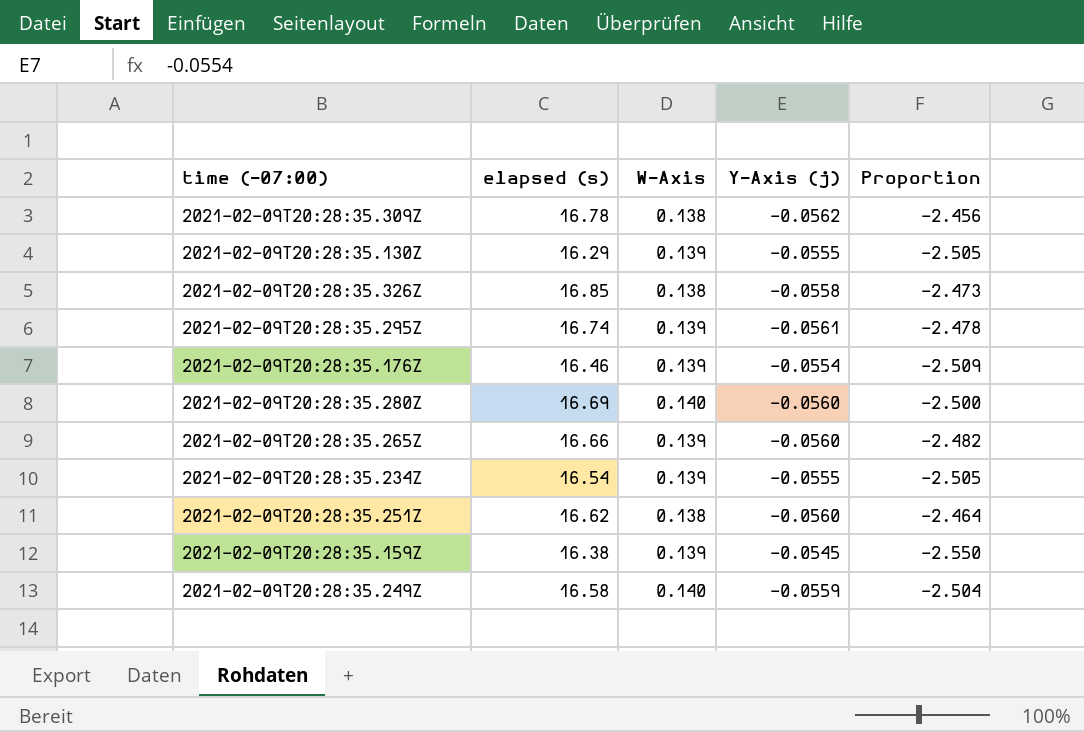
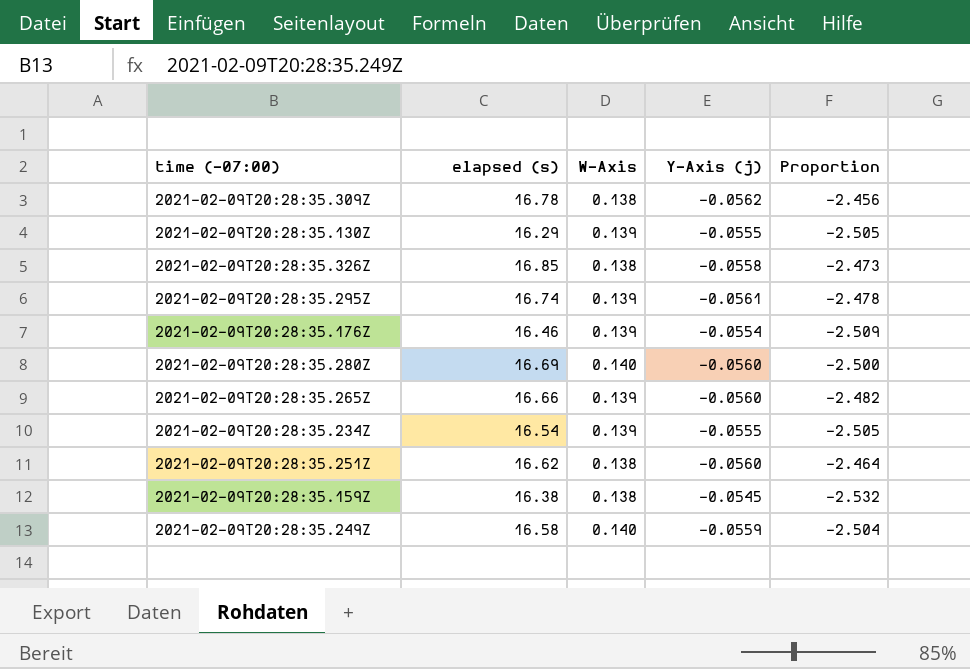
2021-02-09T20:28:35.159Z | W-Axis: 0.139 -> 0.138
2021-02-09T20:28:35.159Z | Proportion: -2.550 -> -2.532

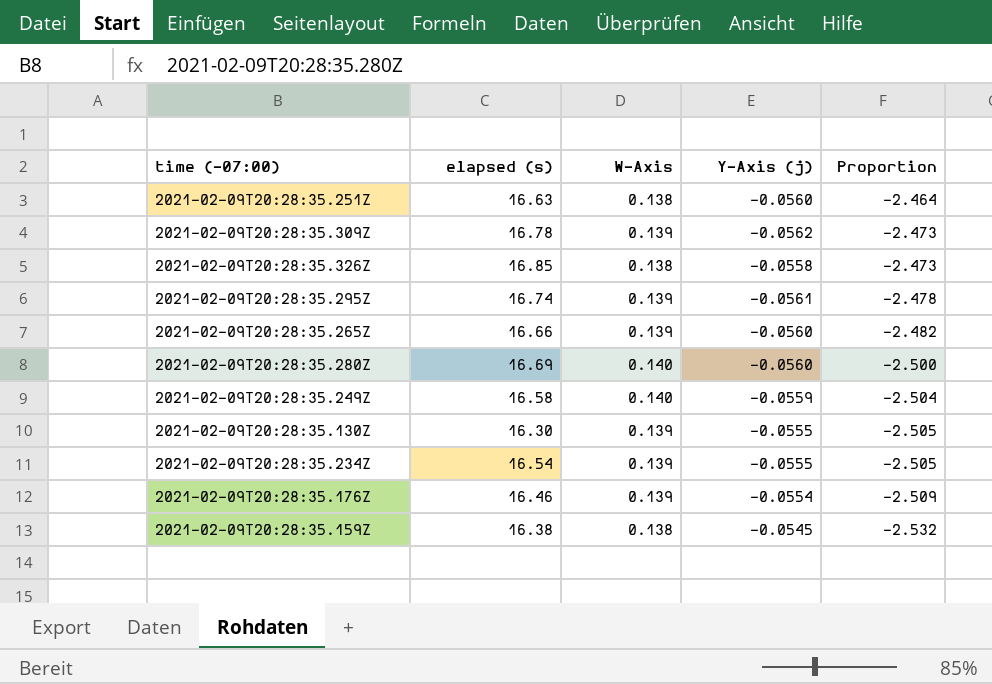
row order: none -> Proportion descending
2021-02-09T20:28:35.251Z | elapsed (s): 16.62 -> 16.63
2021-02-09T20:28:35.309Z | W-Axis: 0.138 -> 0.139
2021-02-09T20:28:35.309Z | Proportion: -2.456 -> -2.473
2021-02-09T20:28:35.130Z | elapsed (s): 16.29 -> 16.30

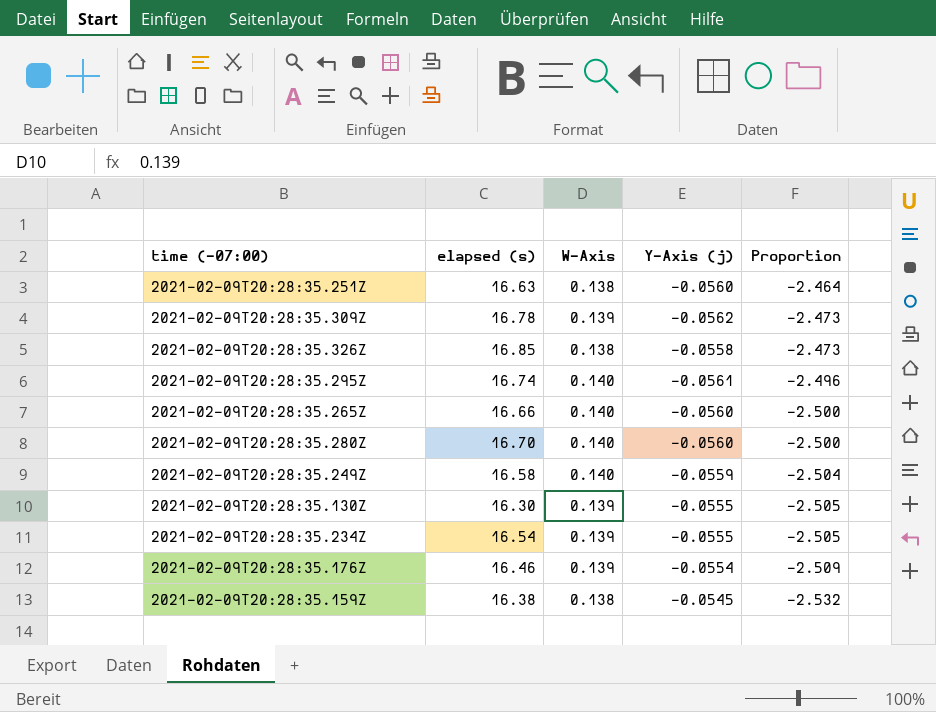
2021-02-09T20:28:35.295Z | W-Axis: 0.139 -> 0.140
2021-02-09T20:28:35.295Z | Proportion: -2.478 -> -2.496
2021-02-09T20:28:35.265Z | W-Axis: 0.139 -> 0.140
2021-02-09T20:28:35.265Z | Proportion: -2.482 -> -2.500
2021-02-09T20:28:35.280Z | elapsed (s): 16.69 -> 16.70

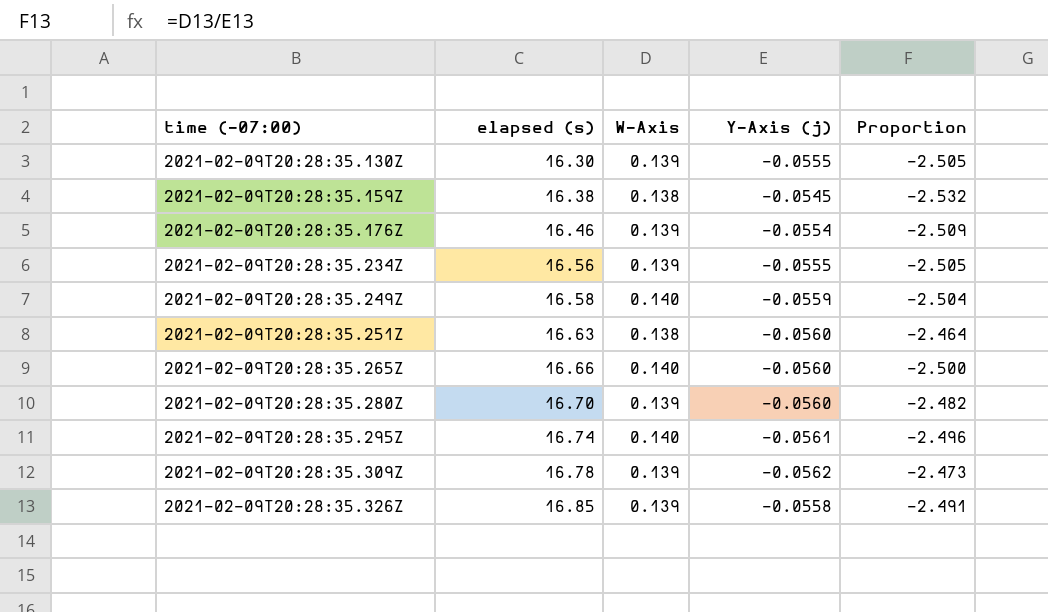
row order: Proportion descending -> time (-07:00) ascending
2021-02-09T20:28:35.234Z | elapsed (s): 16.54 -> 16.56
2021-02-09T20:28:35.280Z | W-Axis: 0.140 -> 0.139
2021-02-09T20:28:35.280Z | Proportion: -2.500 -> -2.482
2021-02-09T20:28:35.326Z | W-Axis: 0.138 -> 0.139
2021-02-09T20:28:35.326Z | Proportion: -2.473 -> -2.491

